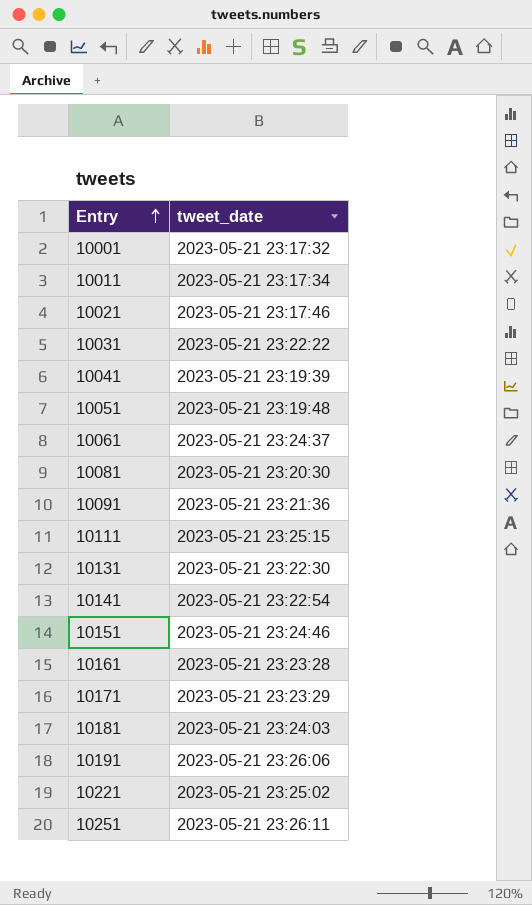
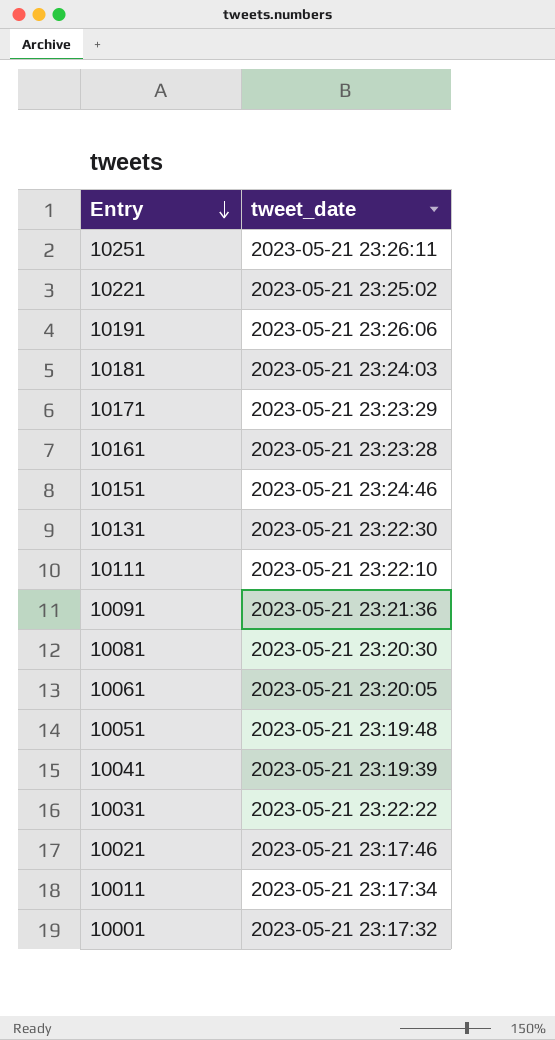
row order: Entry ascending -> Entry descending
row 10141: 2023-05-21 23:22:54 -> none
10111 | tweet_date: 2023-05-21 23:25:15 -> 2023-05-21 23:22:10
10061 | tweet_date: 2023-05-21 23:24:37 -> 2023-05-21 23:20:05

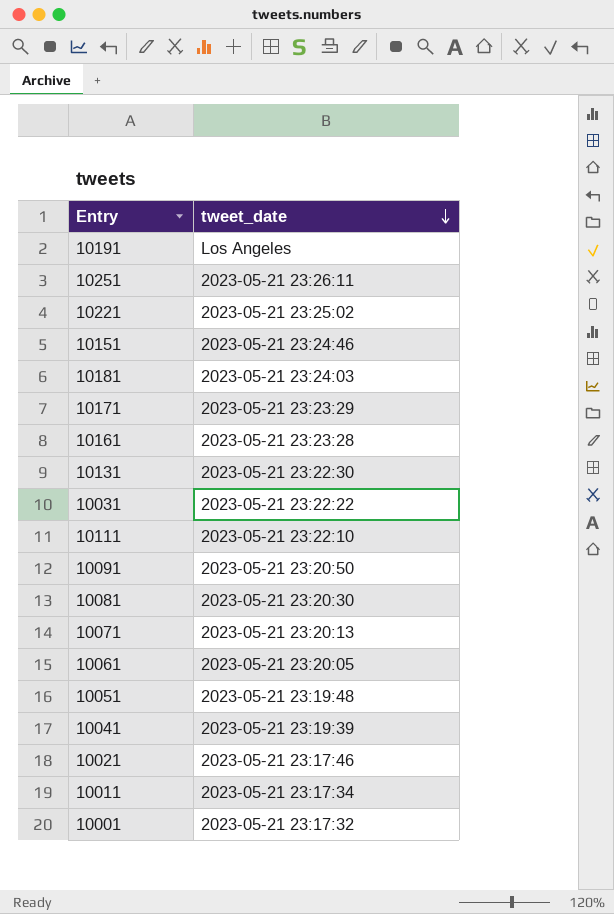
row order: Entry descending -> tweet_date descending
10191 | tweet_date: 2023-05-21 23:26:06 -> Los Angeles
10091 | tweet_date: 2023-05-21 23:21:36 -> 2023-05-21 23:20:50
row 10071: none -> 2023-05-21 23:20:13

